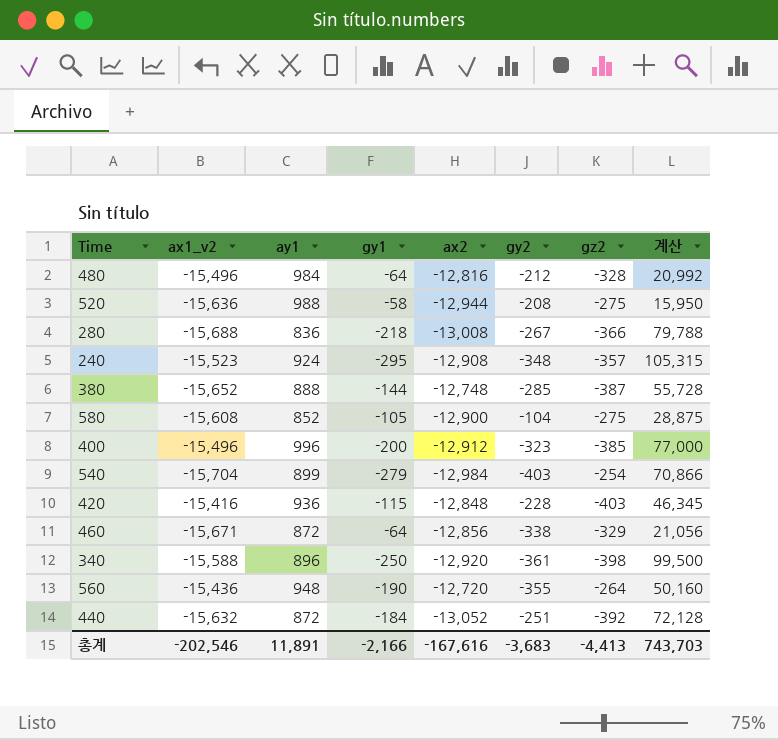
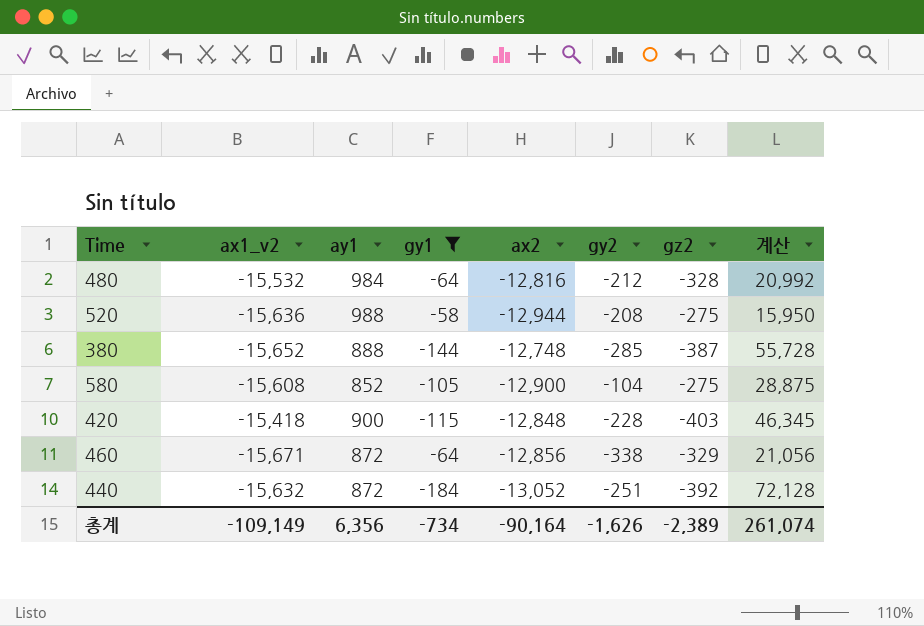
filter: none -> gy1 >= -184
480 | ax1_v2: -15,496 -> -15,532
420 | ax1_v2: -15,416 -> -15,418
420 | ay1: 936 -> 900
총계 | ax1_v2: -202,546 -> -109,149
총계 | ay1: 11,891 -> 6,356
총계 | gy1: -2,166 -> -734
총계 | ax2: -167,616 -> -90,164
총계 | gy2: -3,683 -> -1,626
총계 | gz2: -4,413 -> -2,389
총계 | 계산: 743,703 -> 261,074

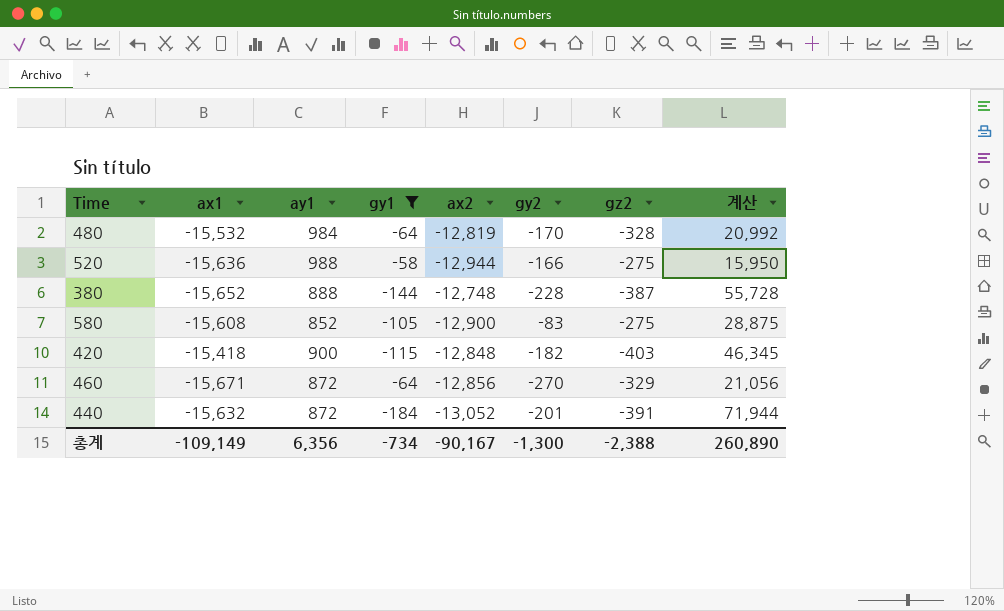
column name: ax1_v2 -> ax1
480 | ax2: -12,816 -> -12,819
480 | gy2: -212 -> -170
520 | gy2: -208 -> -166
380 | gy2: -285 -> -228
580 | gy2: -104 -> -83
420 | gy2: -228 -> -182
460 | gy2: -338 -> -270
440 | gy2: -251 -> -201
440 | gz2: -392 -> -391
440 | 계산: 72,128 -> 71,944
총계 | ax2: -90,164 -> -90,167
총계 | gy2: -1,626 -> -1,300
총계 | gz2: -2,389 -> -2,388
총계 | 계산: 261,074 -> 260,890

